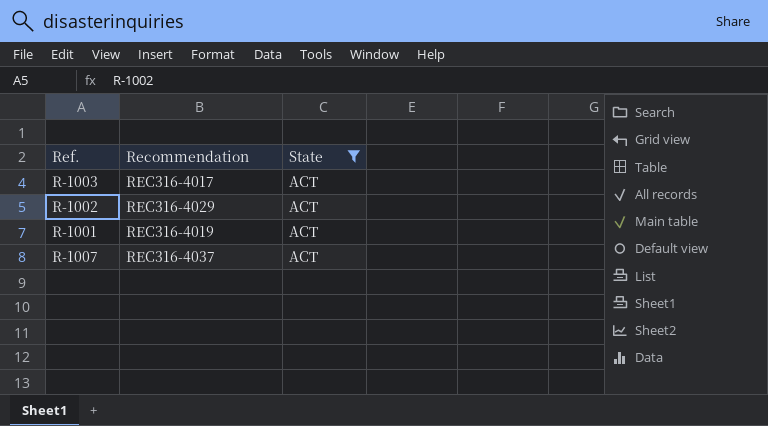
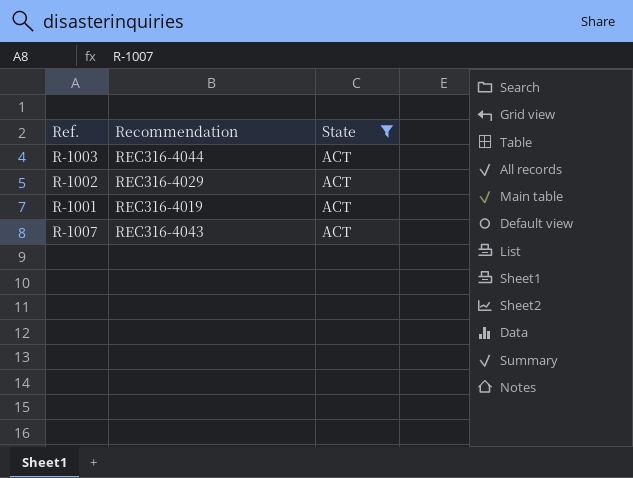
R-1003 | Recommendation: REC316-4017 -> REC316-4044
R-1007 | Recommendation: REC316-4037 -> REC316-4043

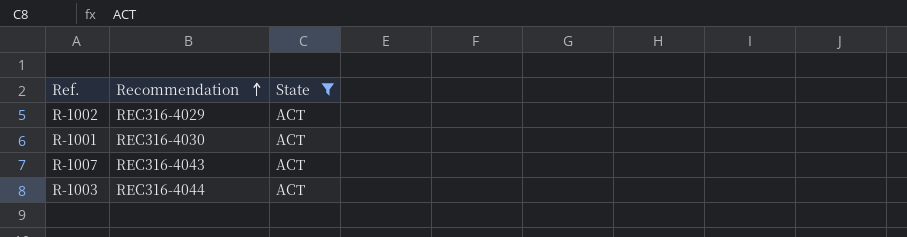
row order: none -> Recommendation ascending
R-1001 | Recommendation: REC316-4019 -> REC316-4030

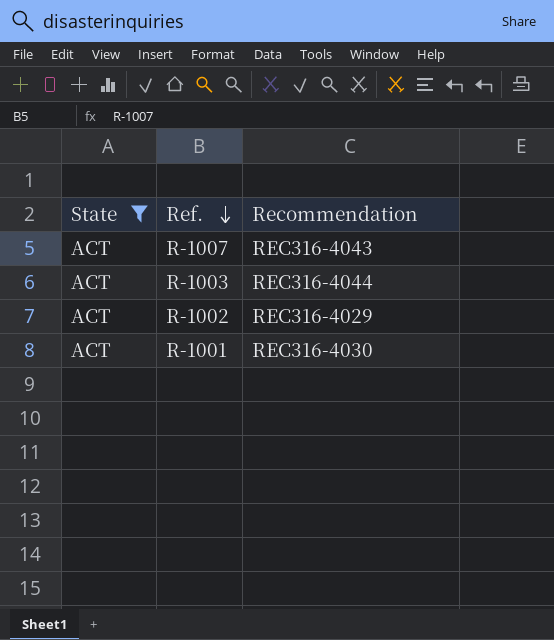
row order: Recommendation ascending -> Ref. descending
column State | position: 3 -> 1

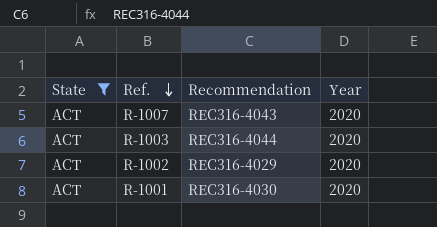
column Year | position: none -> 4

